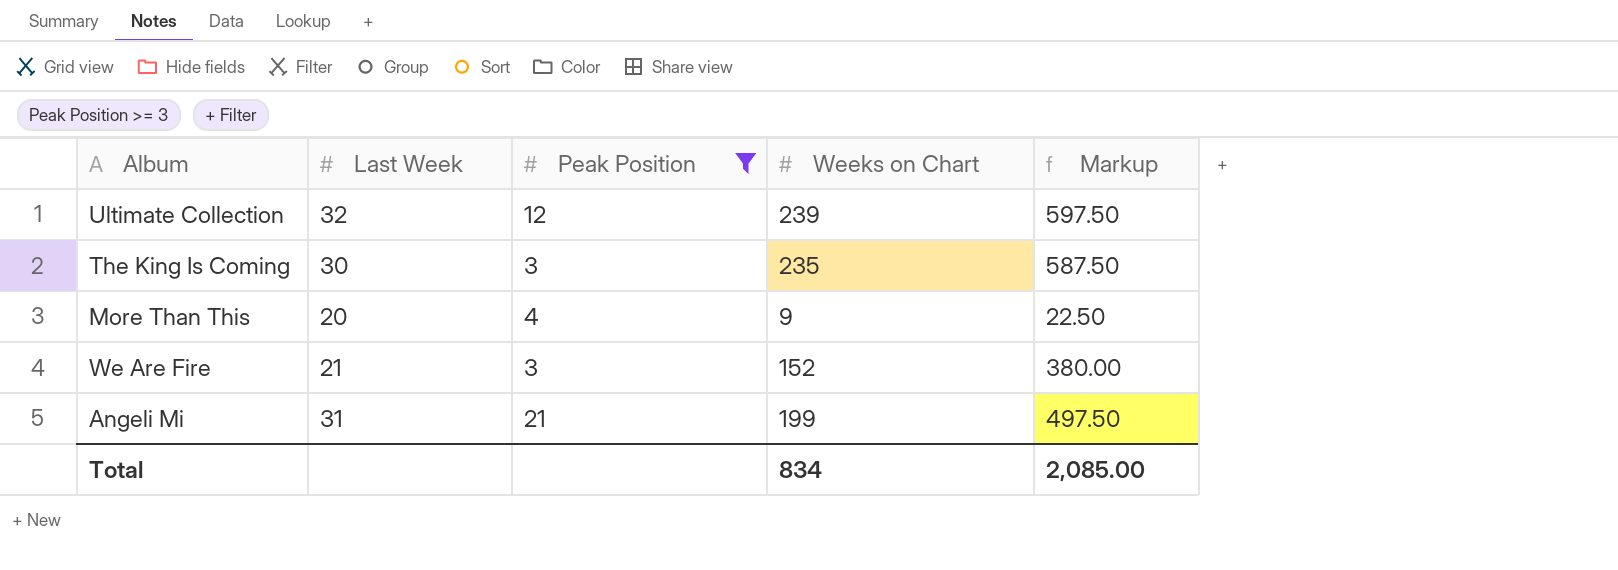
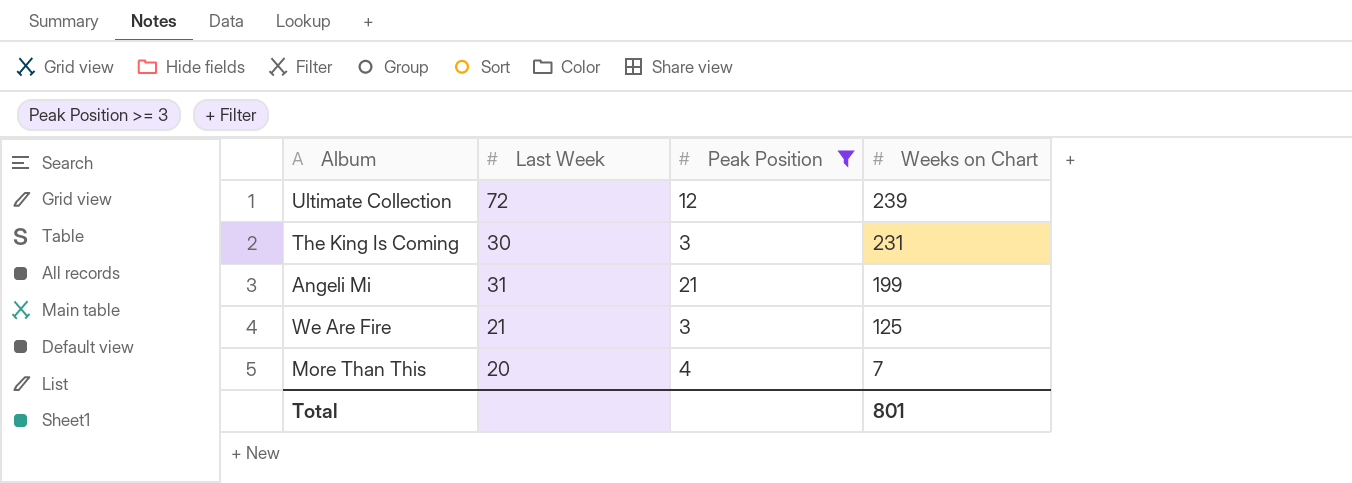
row order: none -> Weeks on Chart descending
column Markup | formula: [Weeks on Chart] * 2.5 -> none
Ultimate Collection | Last Week: 32 -> 72
The King Is Coming | Weeks on Chart: 235 -> 231
We Are Fire | Weeks on Chart: 152 -> 125
More Than This | Weeks on Chart: 9 -> 7
Total | Weeks on Chart: 834 -> 801

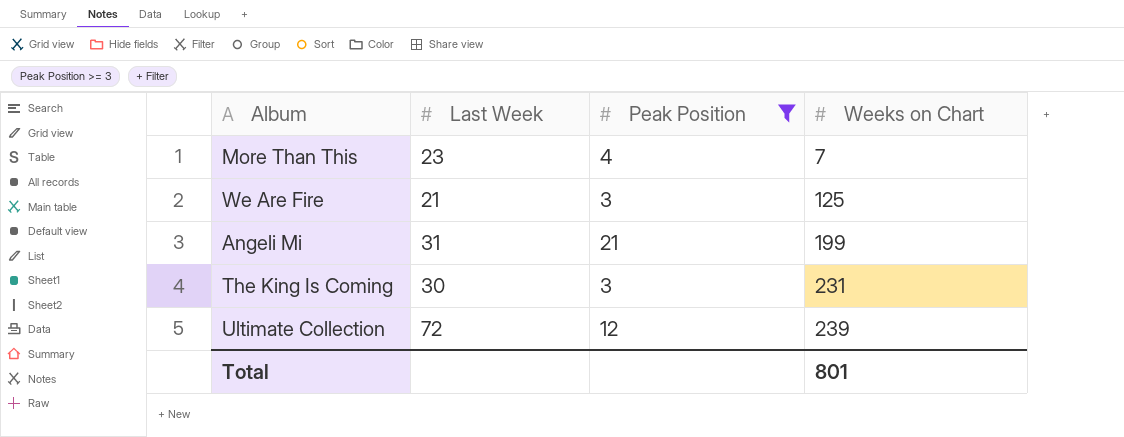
row order: Weeks on Chart descending -> Weeks on Chart ascending
More Than This | Last Week: 20 -> 23

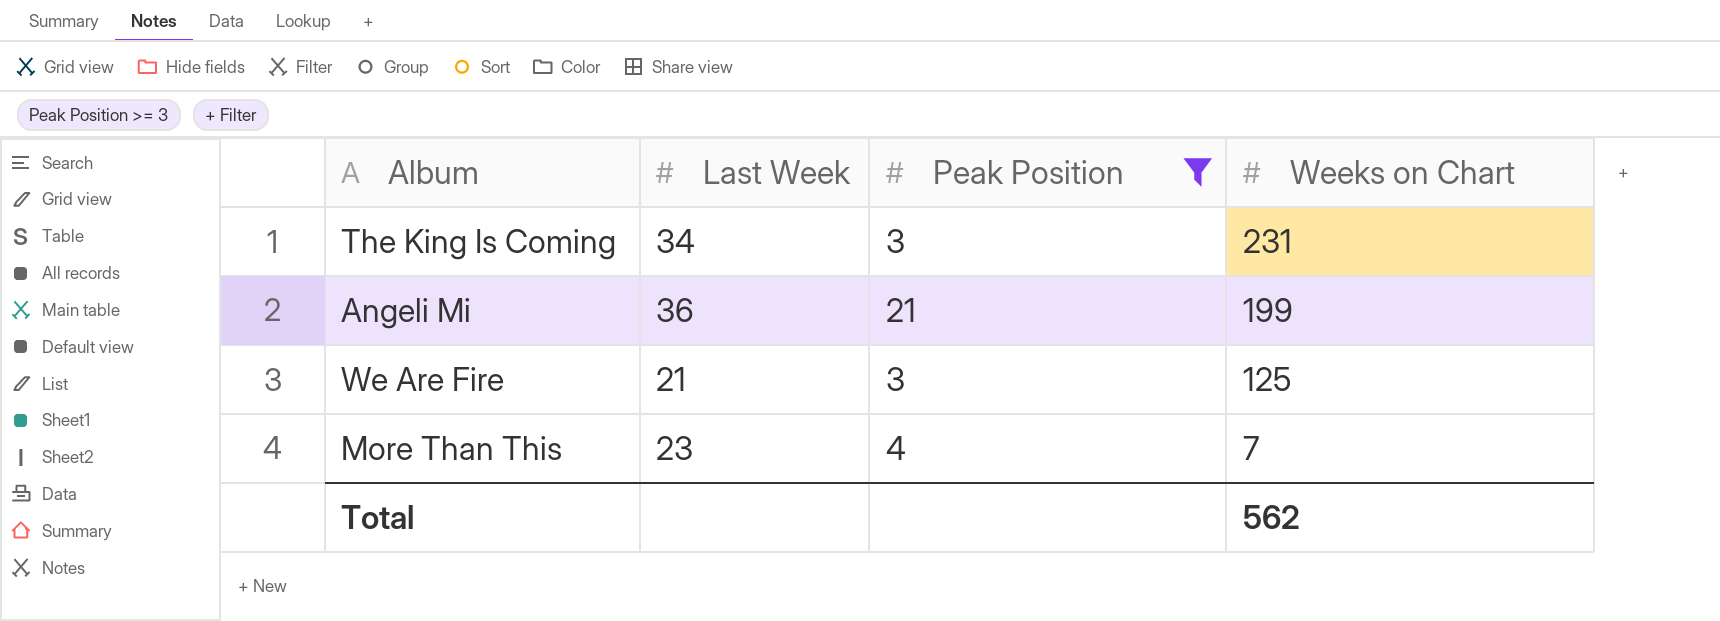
row order: Weeks on Chart ascending -> Weeks on Chart descending
row Ultimate Collection: 72 | 12 | 239 -> none
The King Is Coming | Last Week: 30 -> 34
Angeli Mi | Last Week: 31 -> 36
Total | Weeks on Chart: 801 -> 562

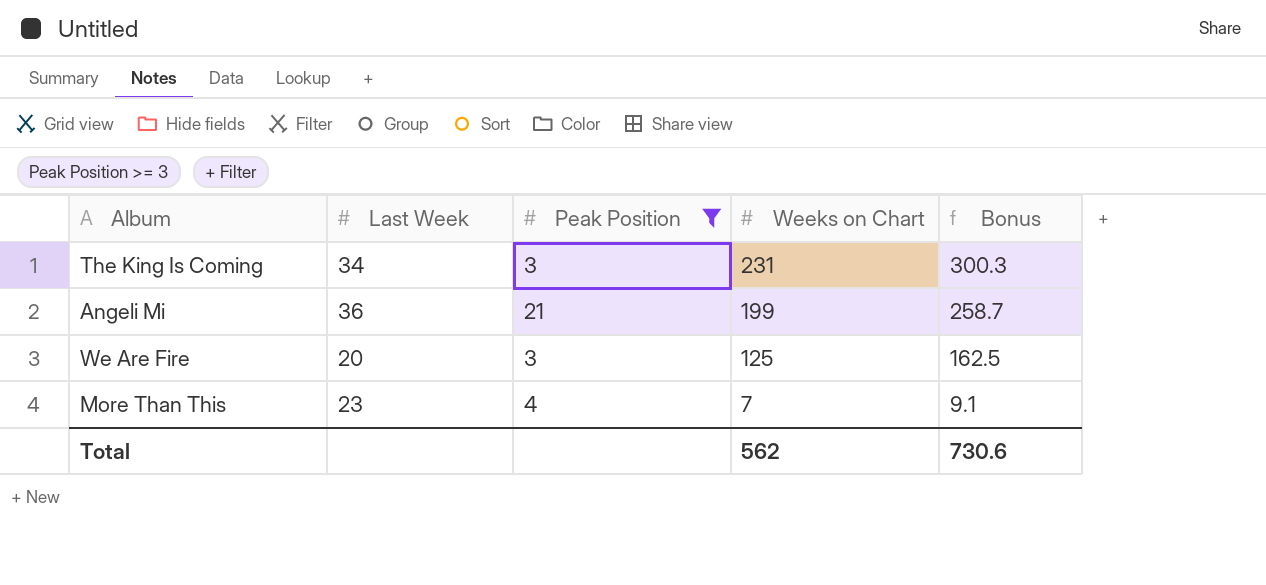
column Bonus | formula: none -> [Weeks on Chart] * 1.3
We Are Fire | Last Week: 21 -> 20

